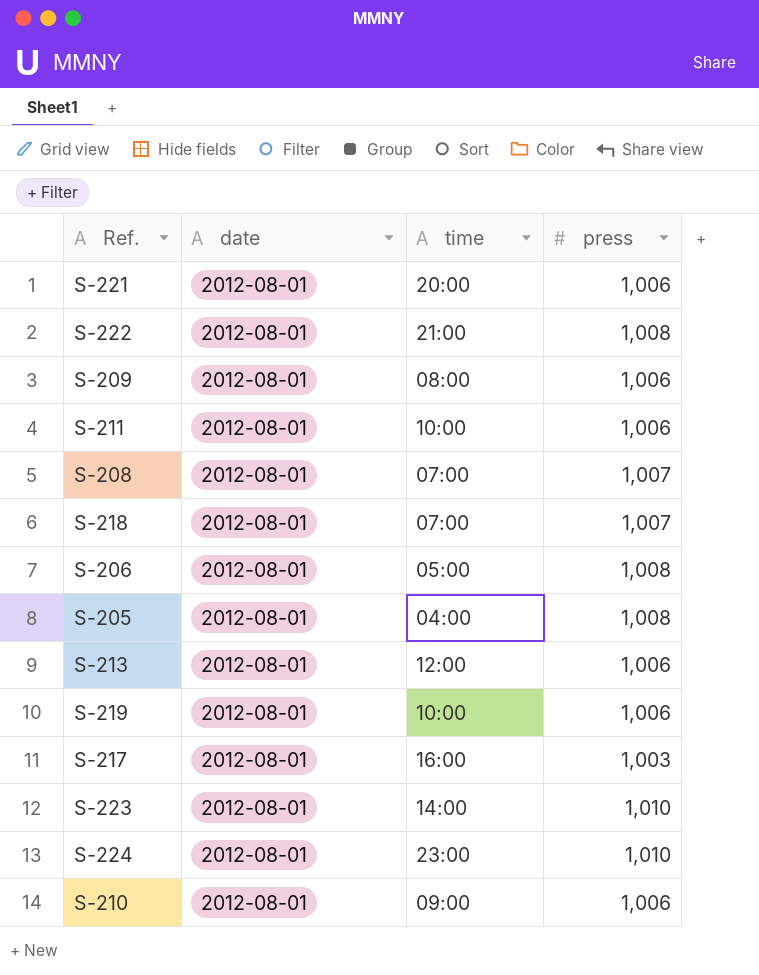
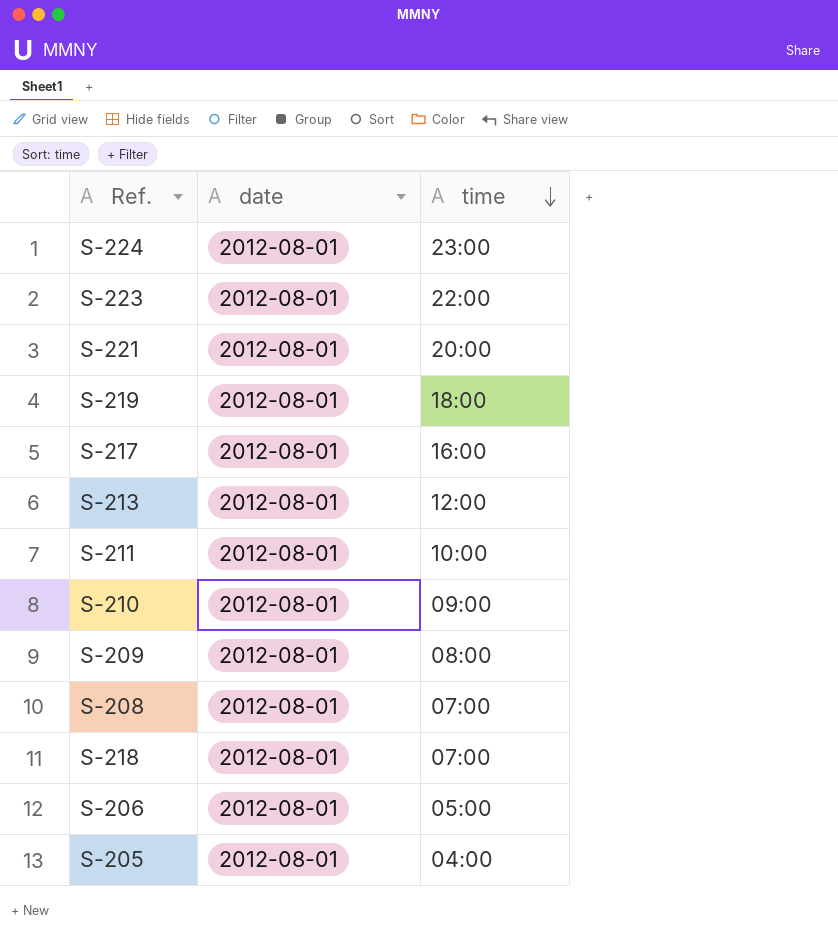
row order: none -> time descending
column press | position: 4 -> none
row S-222: 2012-08-01 | 21:00 | 1,008 -> none
S-223 | time: 14:00 -> 22:00
S-219 | time: 10:00 -> 18:00

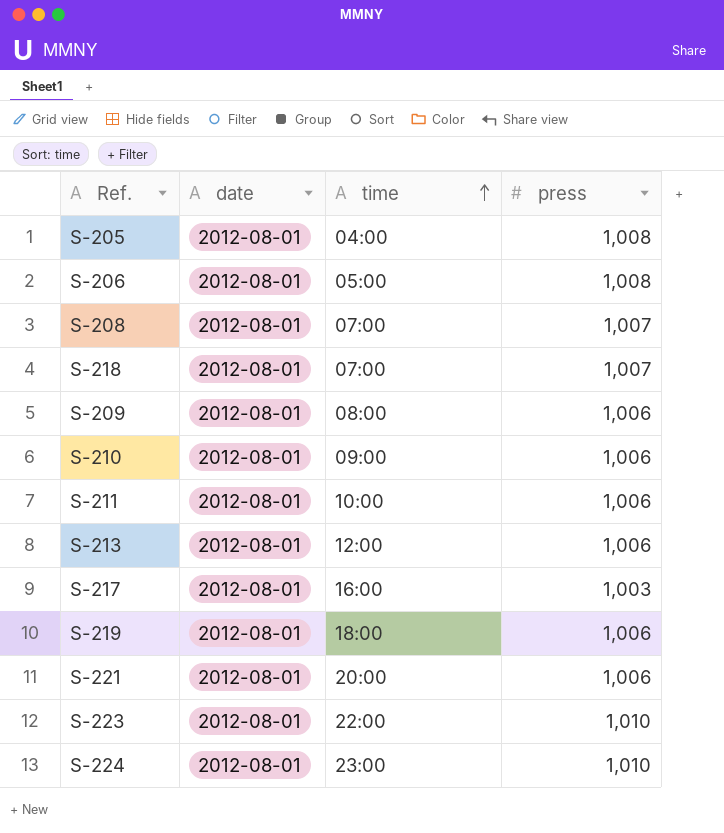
row order: time descending -> time ascending
column press | position: none -> 4

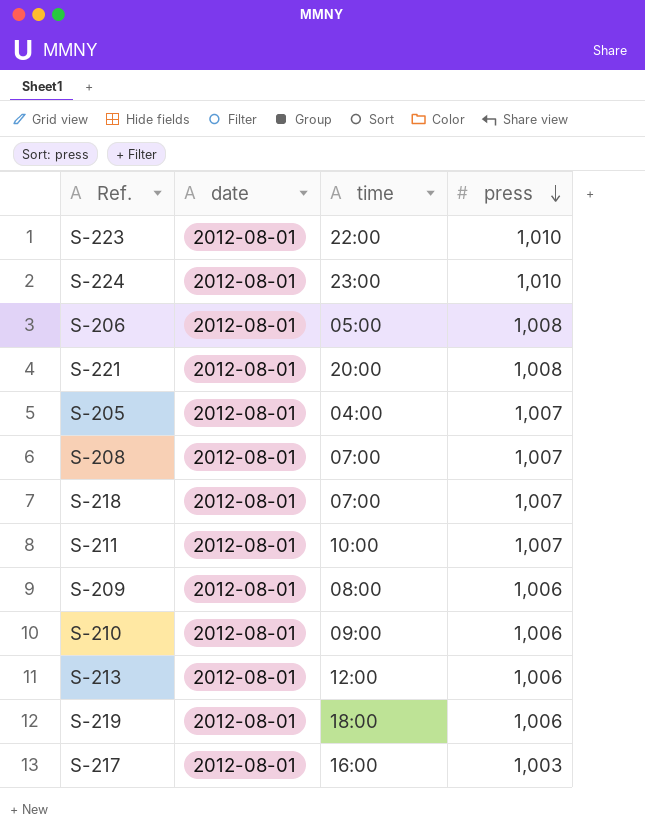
row order: time ascending -> press descending
S-221 | press: 1,006 -> 1,008
S-205 | press: 1,008 -> 1,007
S-211 | press: 1,006 -> 1,007

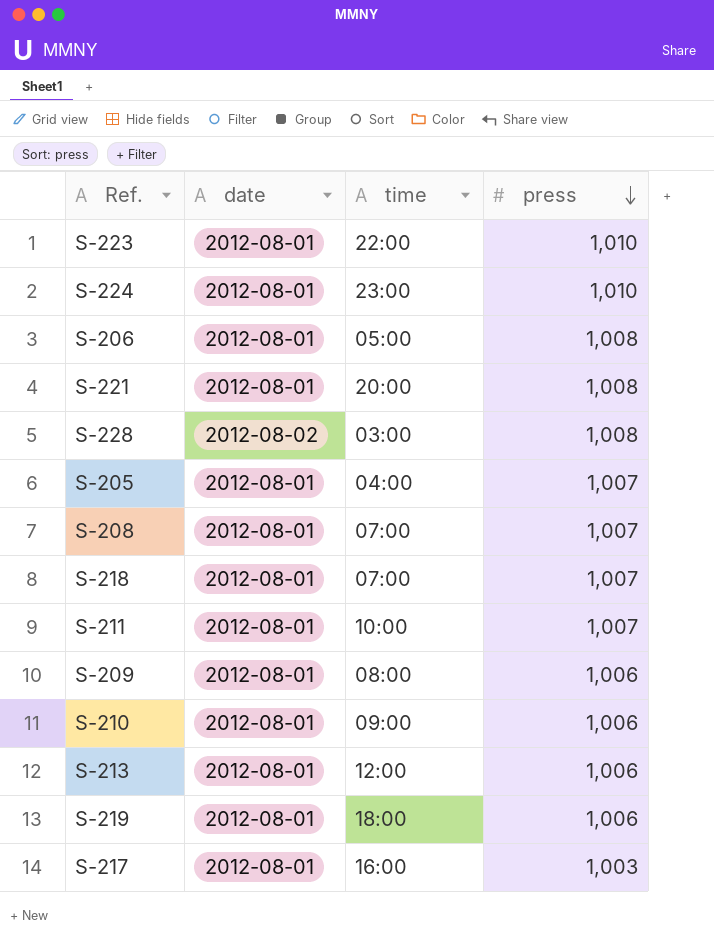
row S-228: none -> 2012-08-02 | 03:00 | 1,008

